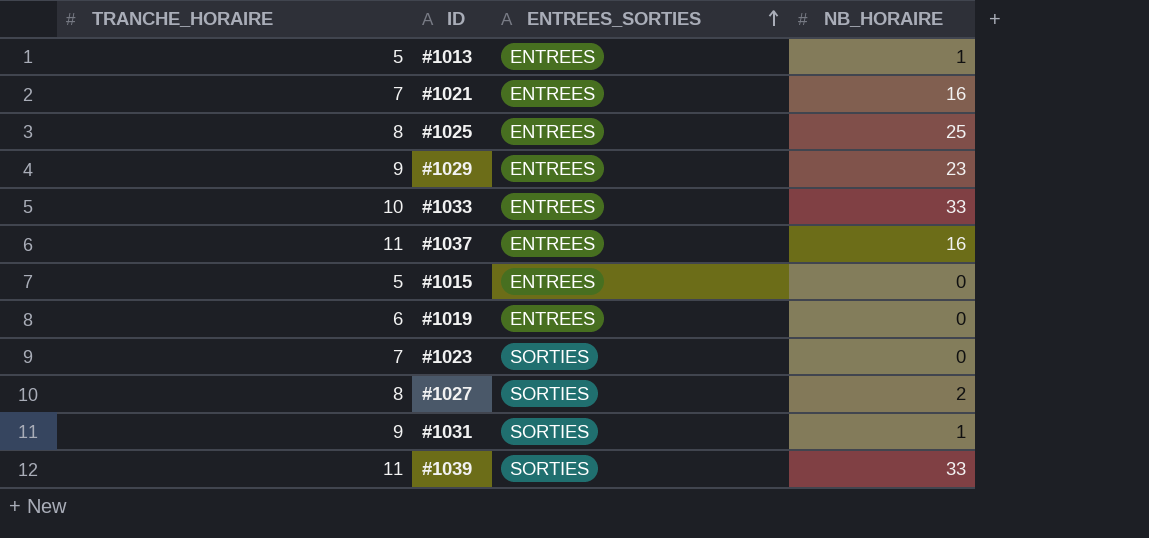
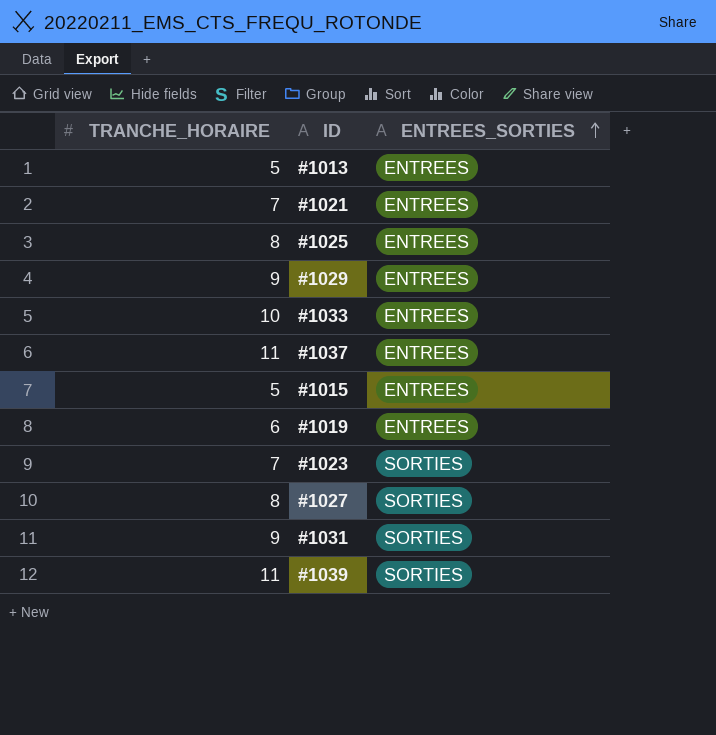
column NB_HORAIRE | position: 4 -> none

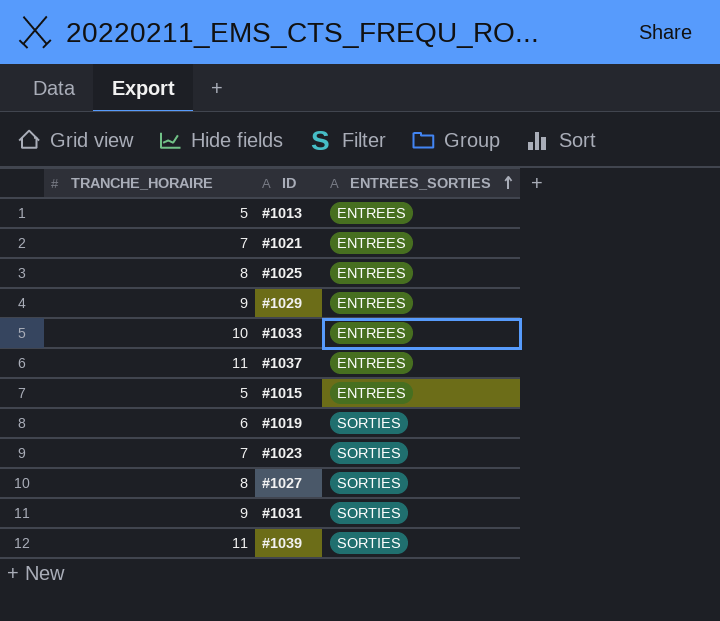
#1019 | ENTREES_SORTIES: ENTREES -> SORTIES

